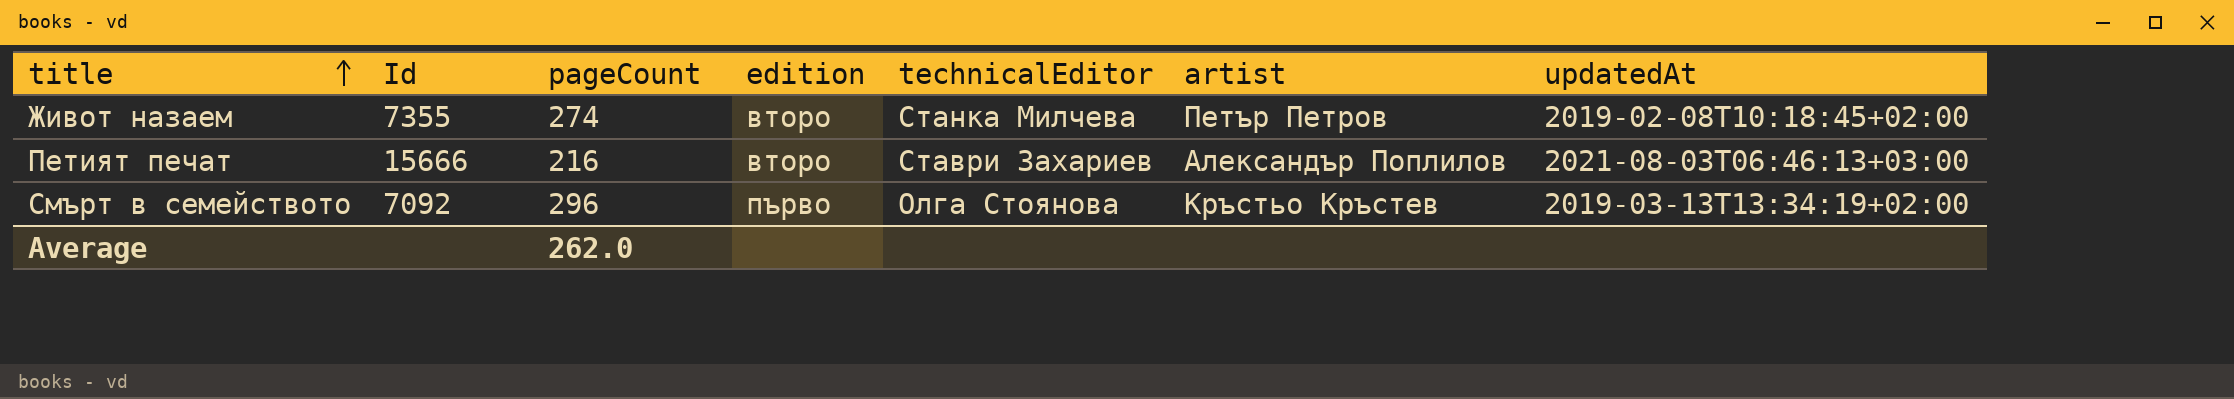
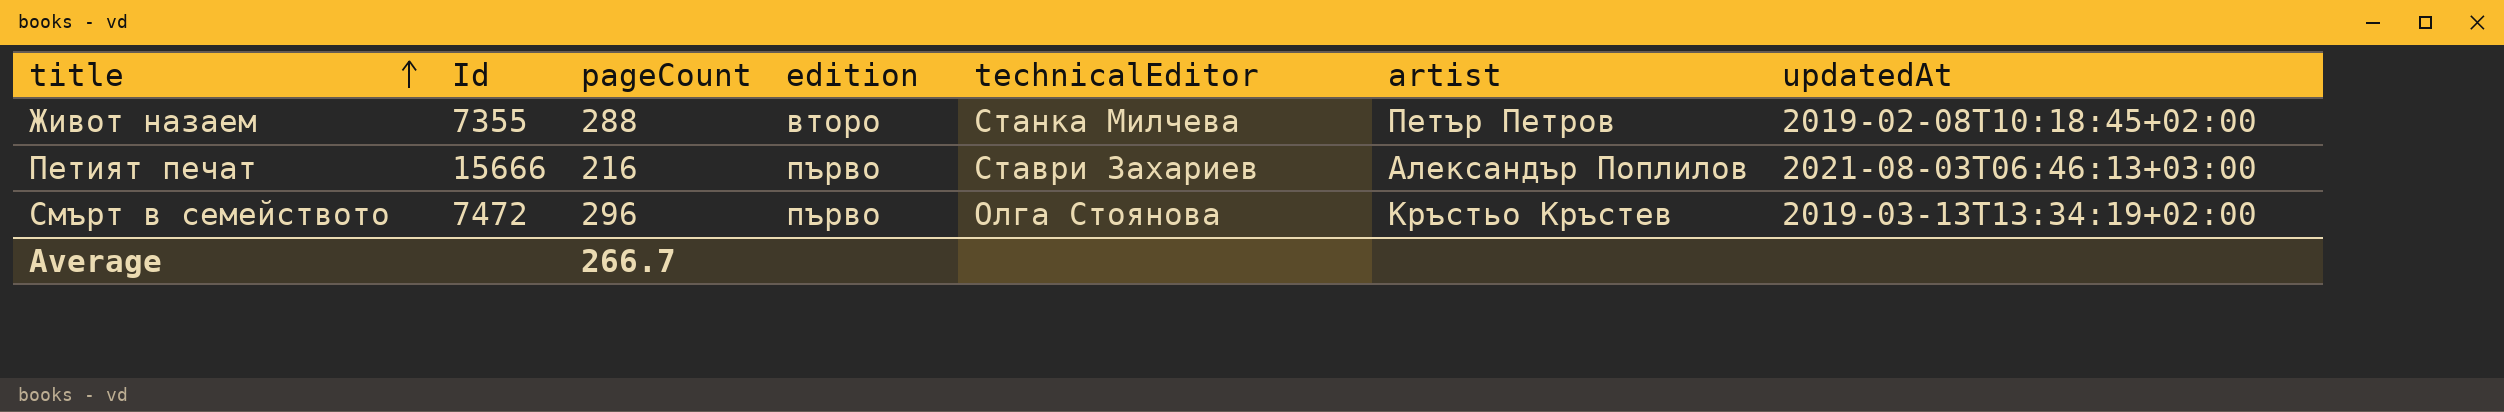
Живот назаем | pageCount: 274 -> 288
Петият печат | edition: второ -> първо
Смърт в семейството | Id: 7092 -> 7472
Average | pageCount: 262.0 -> 266.7

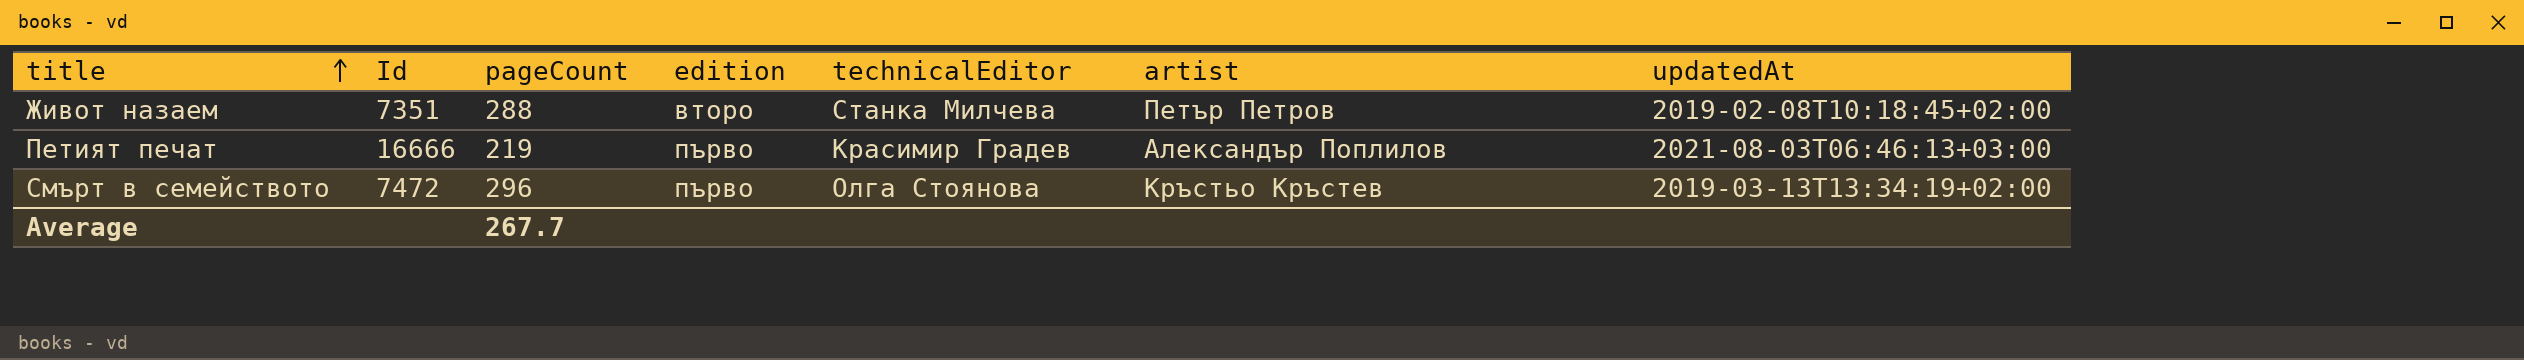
Живот назаем | Id: 7355 -> 7351
Петият печат | Id: 15666 -> 16666
Петият печат | pageCount: 216 -> 219
Петият печат | technicalEditor: Ставри Захариев -> Красимир Градев
Average | pageCount: 266.7 -> 267.7

